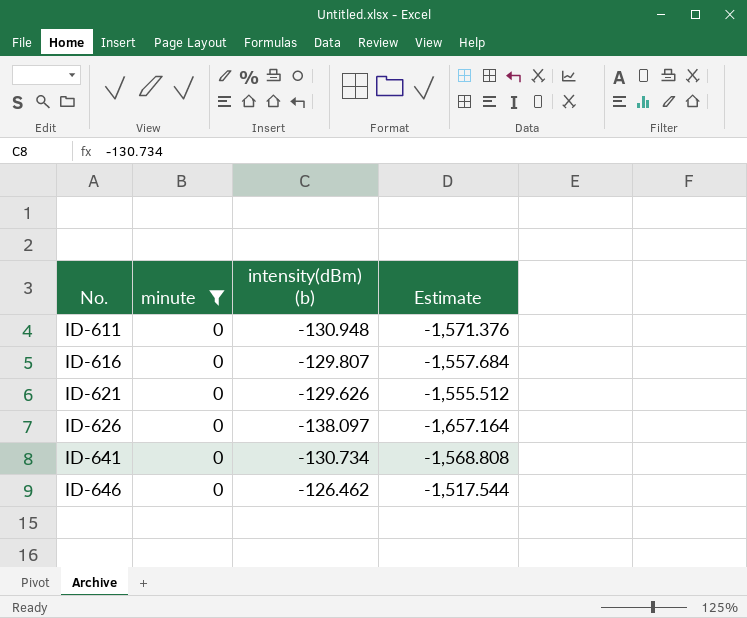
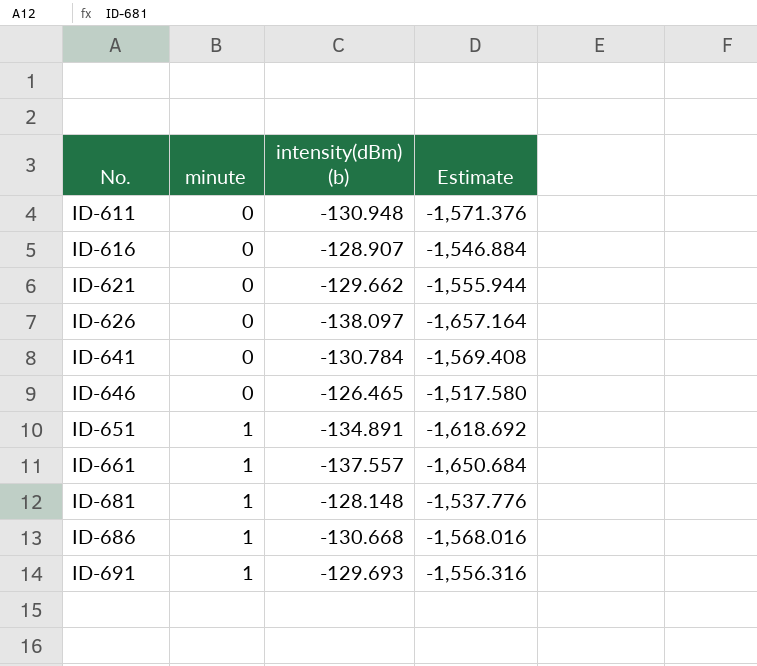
filter: minute = 0 -> none
ID-616 | intensity(dBm) (b): -129.807 -> -128.907
ID-616 | Estimate: -1,557.684 -> -1,546.884
ID-621 | intensity(dBm) (b): -129.626 -> -129.662
ID-621 | Estimate: -1,555.512 -> -1,555.944
ID-641 | intensity(dBm) (b): -130.734 -> -130.784
ID-641 | Estimate: -1,568.808 -> -1,569.408
ID-646 | intensity(dBm) (b): -126.462 -> -126.465
ID-646 | Estimate: -1,517.544 -> -1,517.580

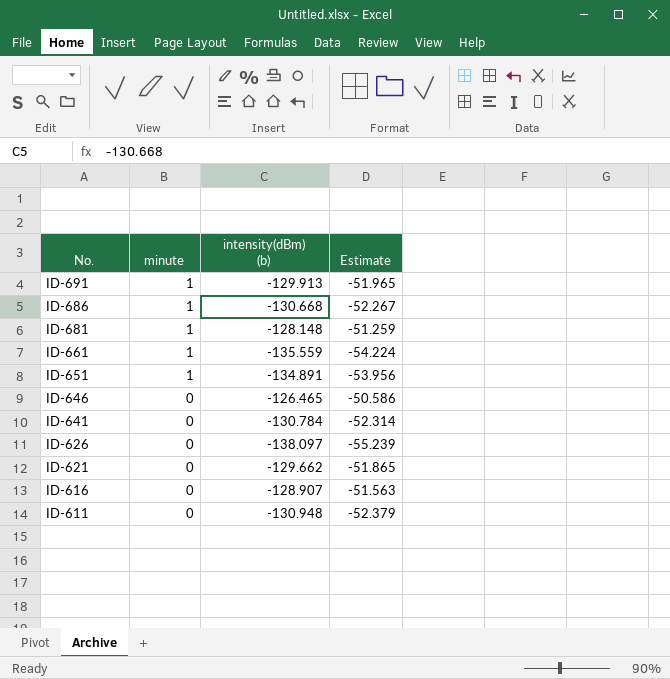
row order: No. ascending -> No. descending
column Estimate | formula: [intensity(dBm) (b)] * 12 -> [intensity(dBm) (b)] * 0.4
ID-691 | intensity(dBm) (b): -129.693 -> -129.913
ID-661 | intensity(dBm) (b): -137.557 -> -135.559

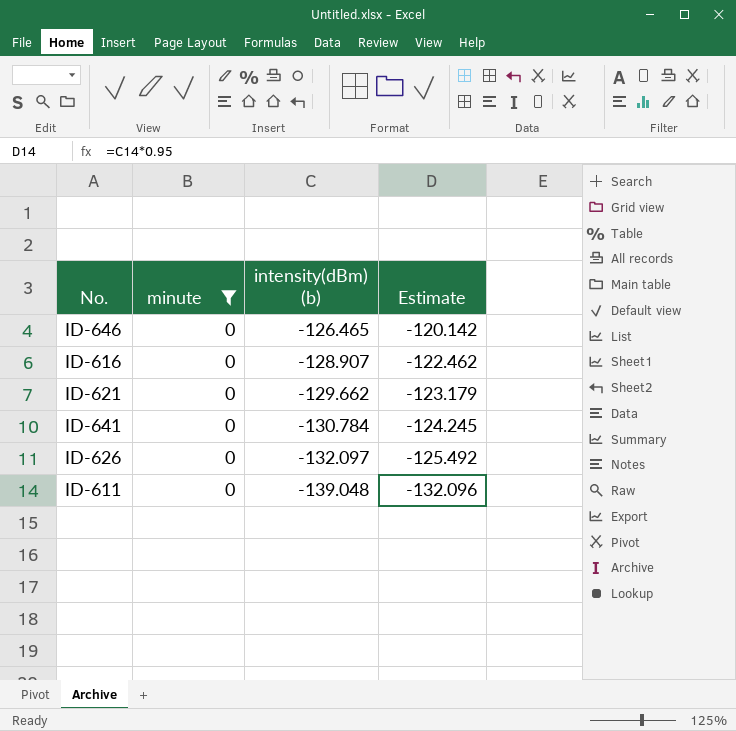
filter: none -> minute = 0
row order: No. descending -> intensity(dBm) (b) descending
column Estimate | formula: [intensity(dBm) (b)] * 0.4 -> [intensity(dBm) (b)] * 0.95
ID-626 | intensity(dBm) (b): -138.097 -> -132.097
ID-611 | intensity(dBm) (b): -130.948 -> -139.048

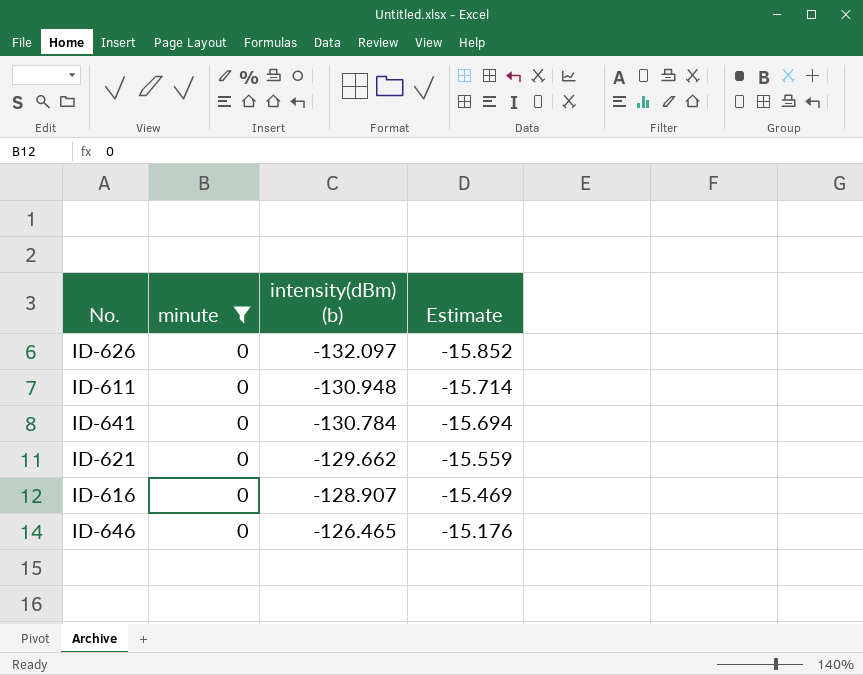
row order: intensity(dBm) (b) descending -> intensity(dBm) (b) ascending
column Estimate | formula: [intensity(dBm) (b)] * 0.95 -> [intensity(dBm) (b)] * 0.12
ID-611 | intensity(dBm) (b): -139.048 -> -130.948

